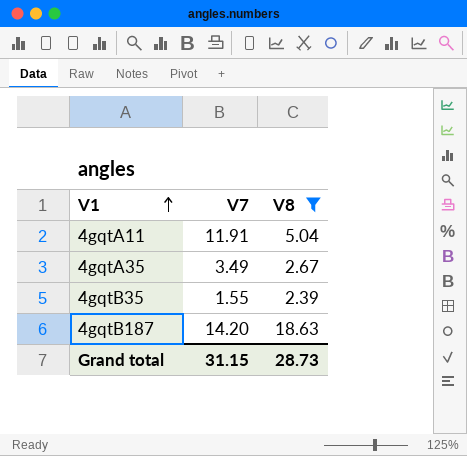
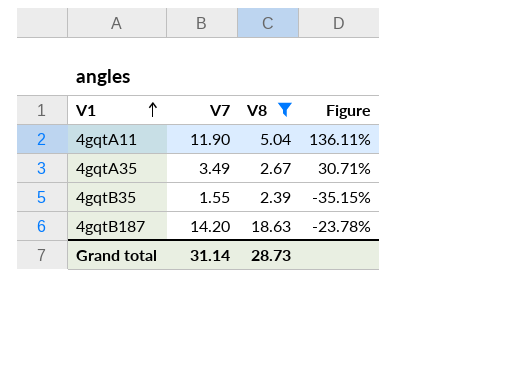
column Figure | formula: none -> ([V7] - [V8]) / [V8]
4gqtA11 | V7: 11.91 -> 11.90
Grand total | V7: 31.15 -> 31.14

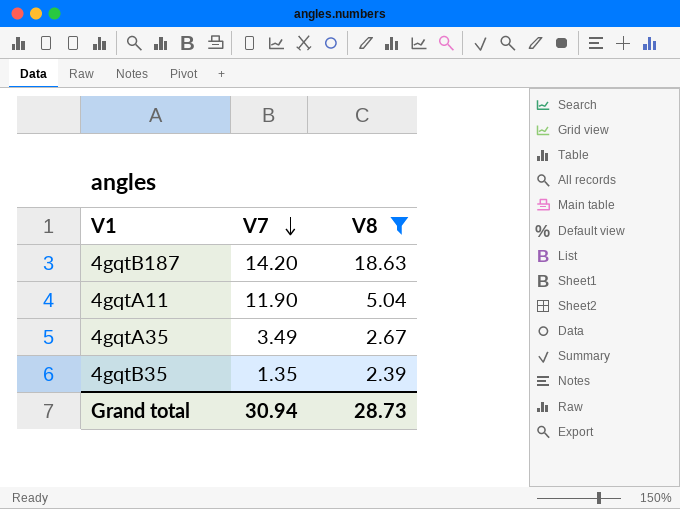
row order: V1 ascending -> V7 descending
column Figure | formula: ([V7] - [V8]) / [V8] -> none
4gqtB35 | V7: 1.55 -> 1.35
Grand total | V7: 31.14 -> 30.94

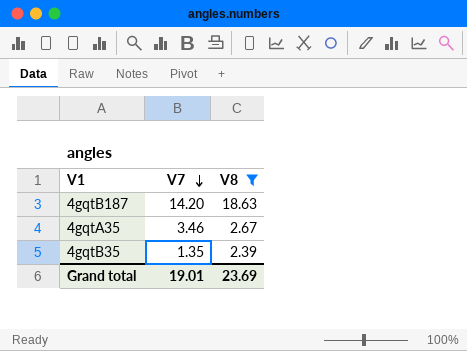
row 4gqtA11: 11.90 | 5.04 -> none
4gqtA35 | V7: 3.49 -> 3.46
Grand total | V7: 30.94 -> 19.01
Grand total | V8: 28.73 -> 23.69

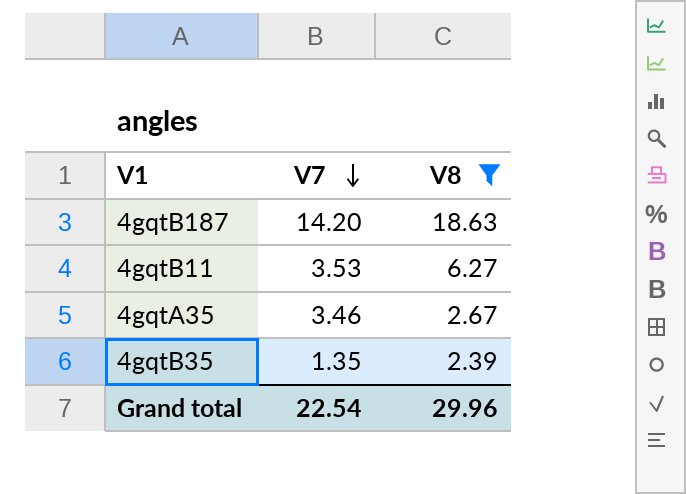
row 4gqtB11: none -> 3.53 | 6.27
Grand total | V7: 19.01 -> 22.54
Grand total | V8: 23.69 -> 29.96

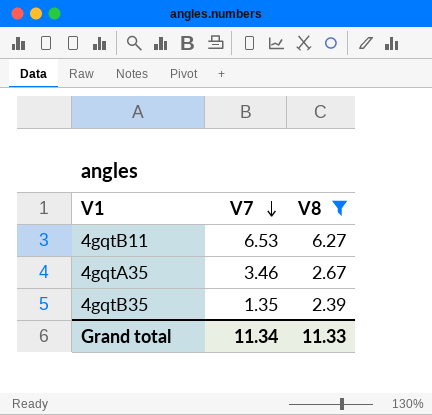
row 4gqtB187: 14.20 | 18.63 -> none
4gqtB11 | V7: 3.53 -> 6.53
Grand total | V7: 22.54 -> 11.34
Grand total | V8: 29.96 -> 11.33

